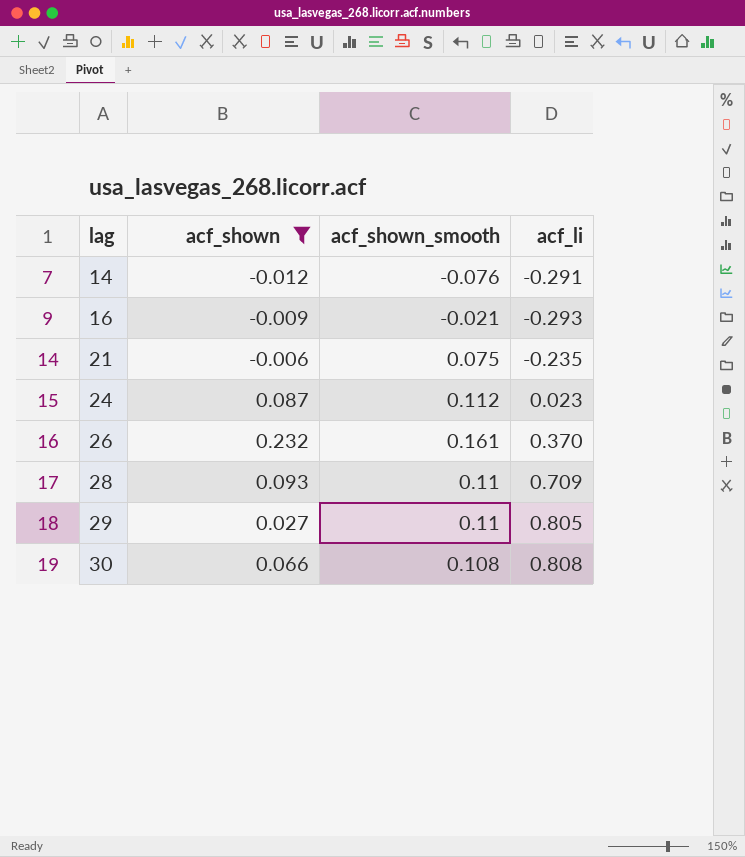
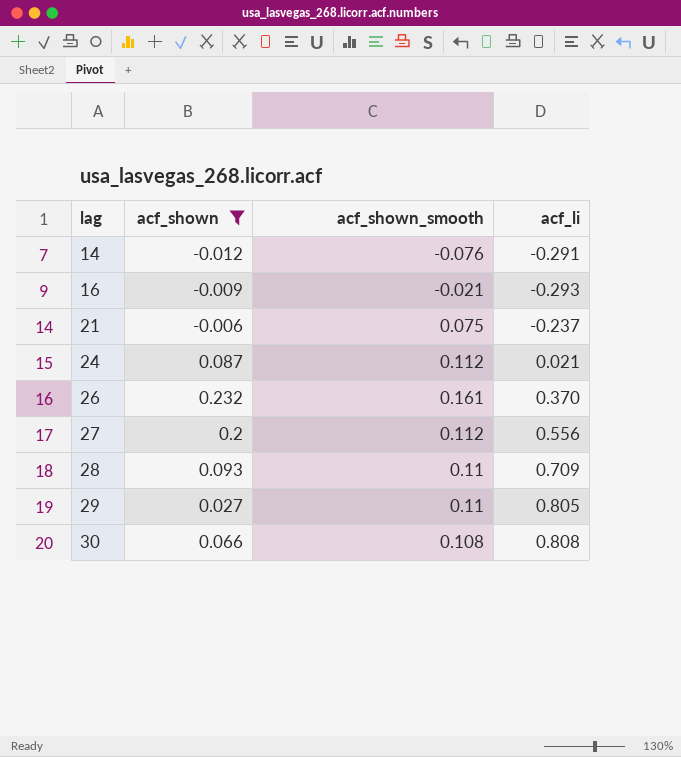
21 | acf_li: -0.235 -> -0.237
24 | acf_li: 0.023 -> 0.021
row 27: none -> 0.2 | 0.112 | 0.556

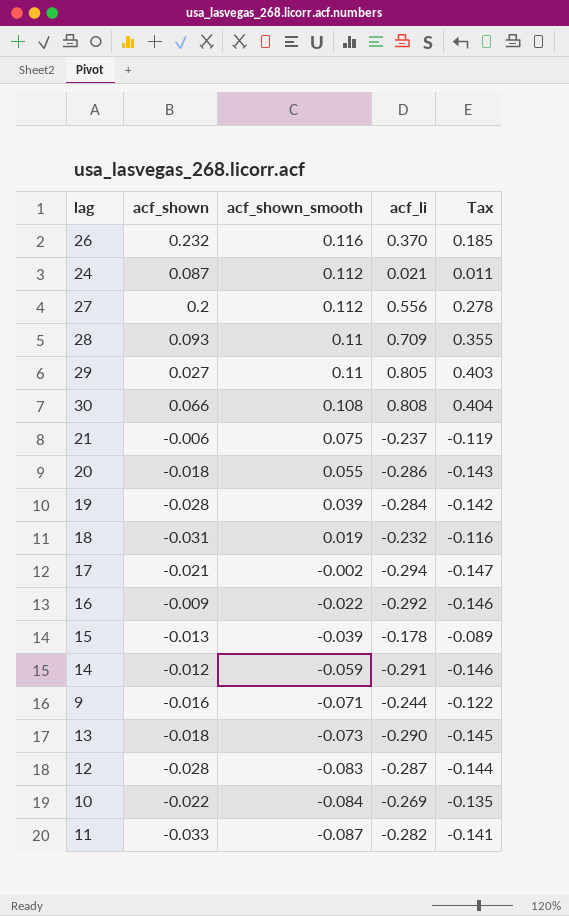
filter: acf_shown >= -0.012 -> none
row order: lag ascending -> acf_shown_smooth descending
column Tax | formula: none -> [acf_li] * 0.5
26 | acf_shown_smooth: 0.161 -> 0.116
16 | acf_shown_smooth: -0.021 -> -0.022
16 | acf_li: -0.293 -> -0.292
14 | acf_shown_smooth: -0.076 -> -0.059

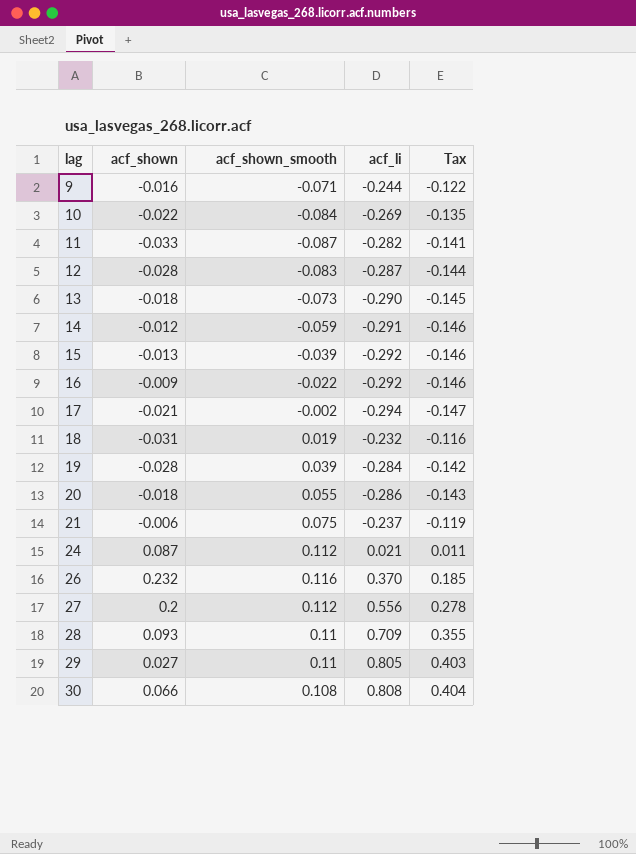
row order: acf_shown_smooth descending -> lag ascending
15 | acf_li: -0.178 -> -0.292
15 | Tax: -0.089 -> -0.146

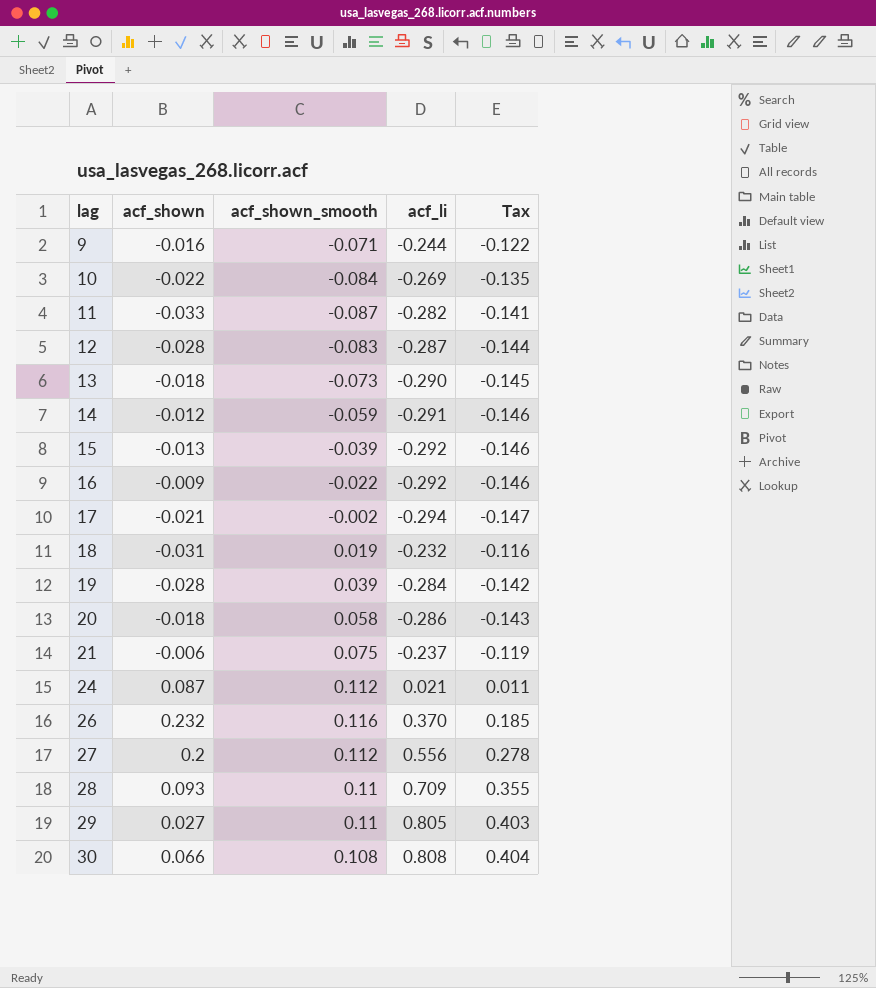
20 | acf_shown_smooth: 0.055 -> 0.058

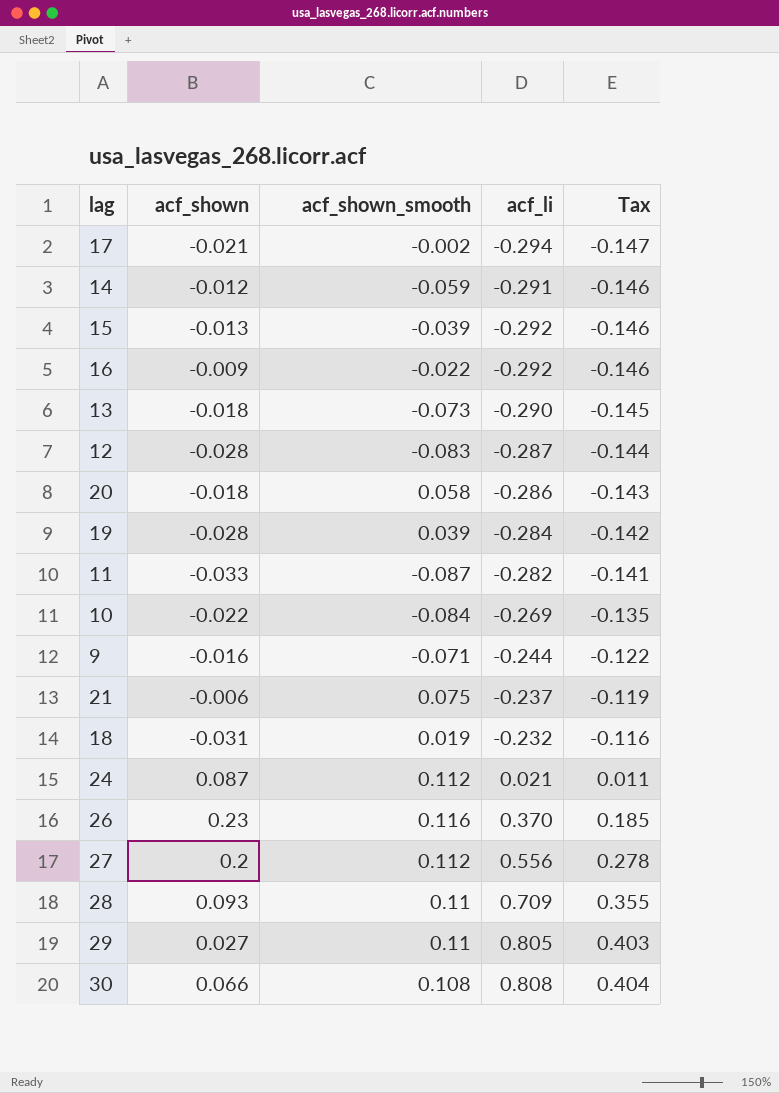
row order: lag ascending -> Tax ascending
26 | acf_shown: 0.232 -> 0.23

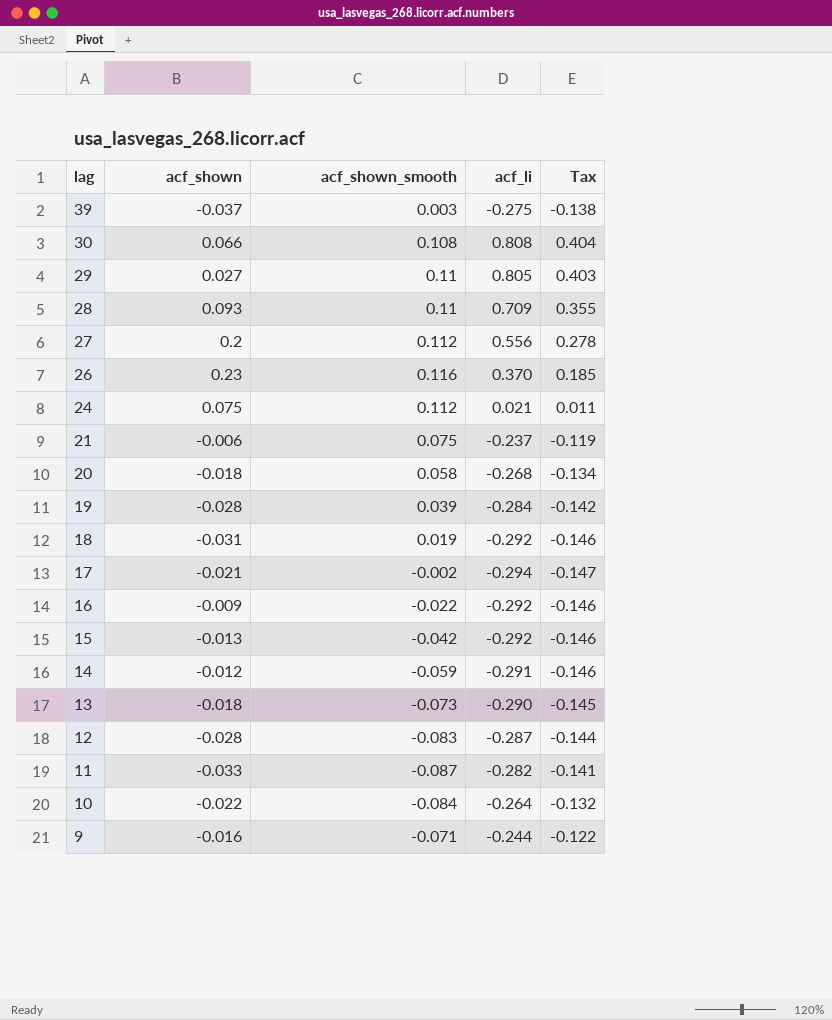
row order: Tax ascending -> lag descending
row 39: none -> -0.037 | 0.003 | -0.275 | -0.138
24 | acf_shown: 0.087 -> 0.075
20 | acf_li: -0.286 -> -0.268
20 | Tax: -0.143 -> -0.134
18 | acf_li: -0.232 -> -0.292
18 | Tax: -0.116 -> -0.146
15 | acf_shown_smooth: -0.039 -> -0.042
10 | acf_li: -0.269 -> -0.264
10 | Tax: -0.135 -> -0.132

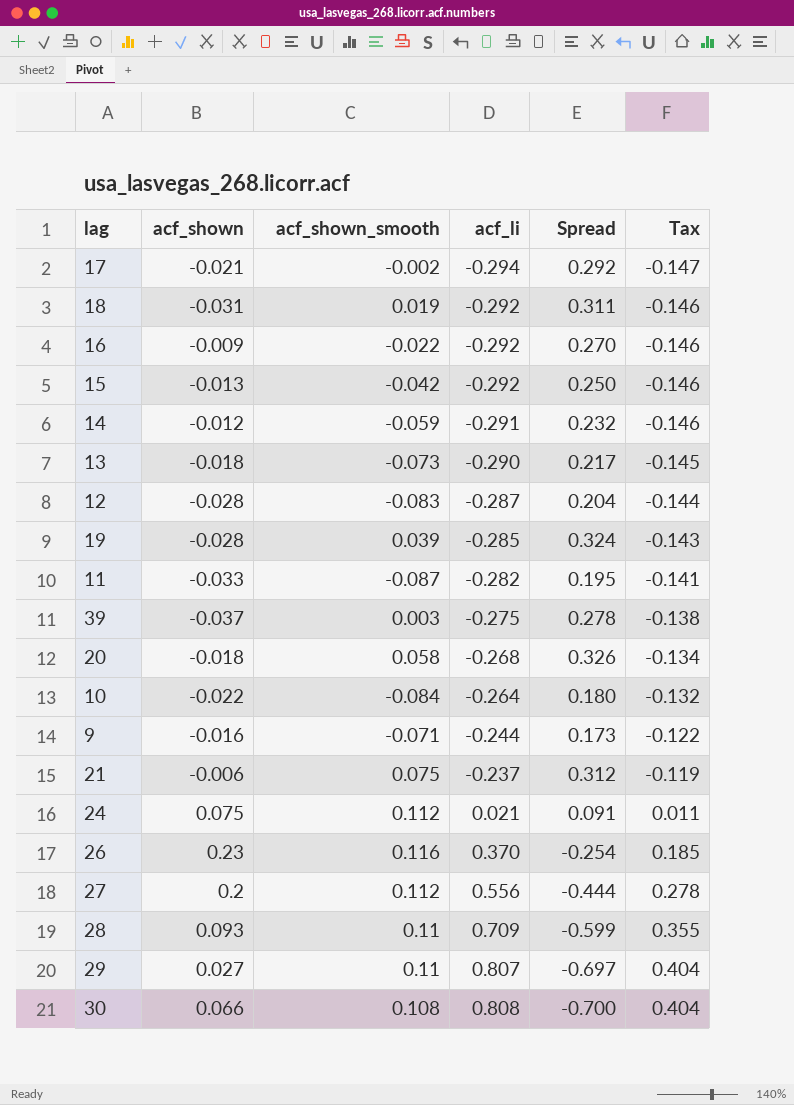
row order: lag descending -> acf_li ascending
column Spread | formula: none -> [acf_shown_smooth] - [acf_li]
19 | acf_li: -0.284 -> -0.285
19 | Tax: -0.142 -> -0.143
29 | acf_li: 0.805 -> 0.807
29 | Tax: 0.403 -> 0.404

